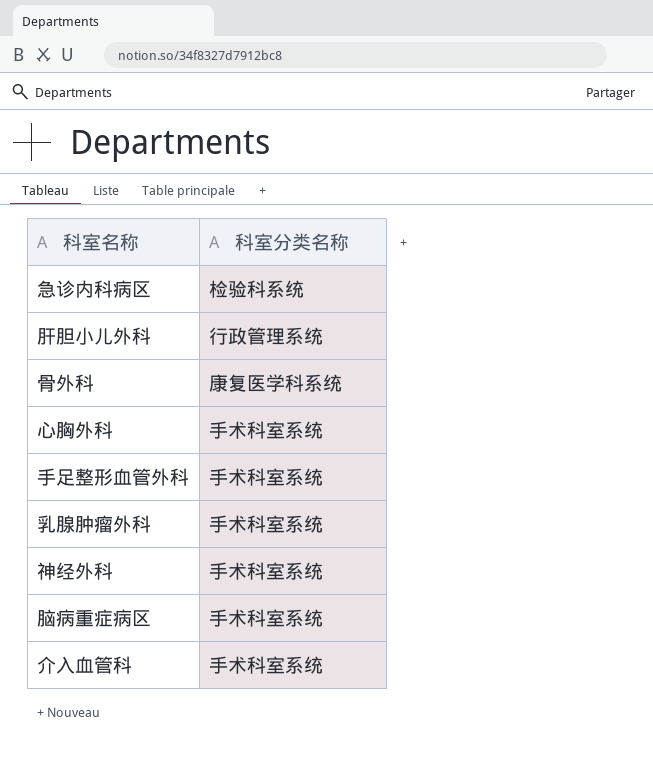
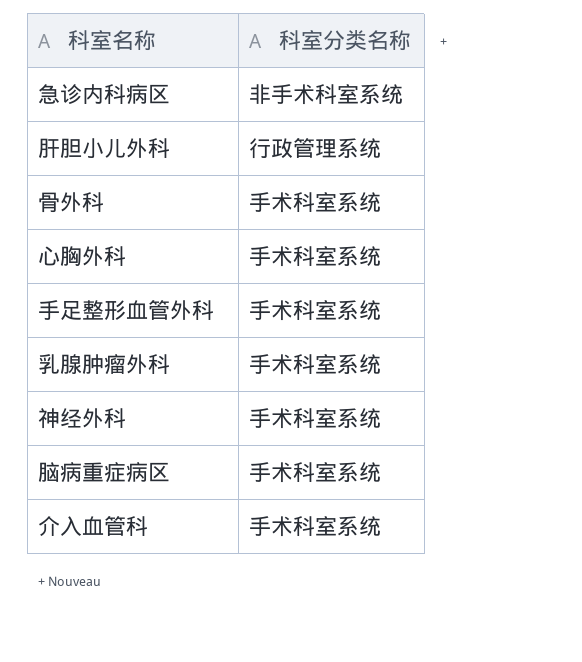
急诊内科病区 | 科室分类名称: 检验科系统 -> 非手术科室系统
骨外科 | 科室分类名称: 康复医学科系统 -> 手术科室系统

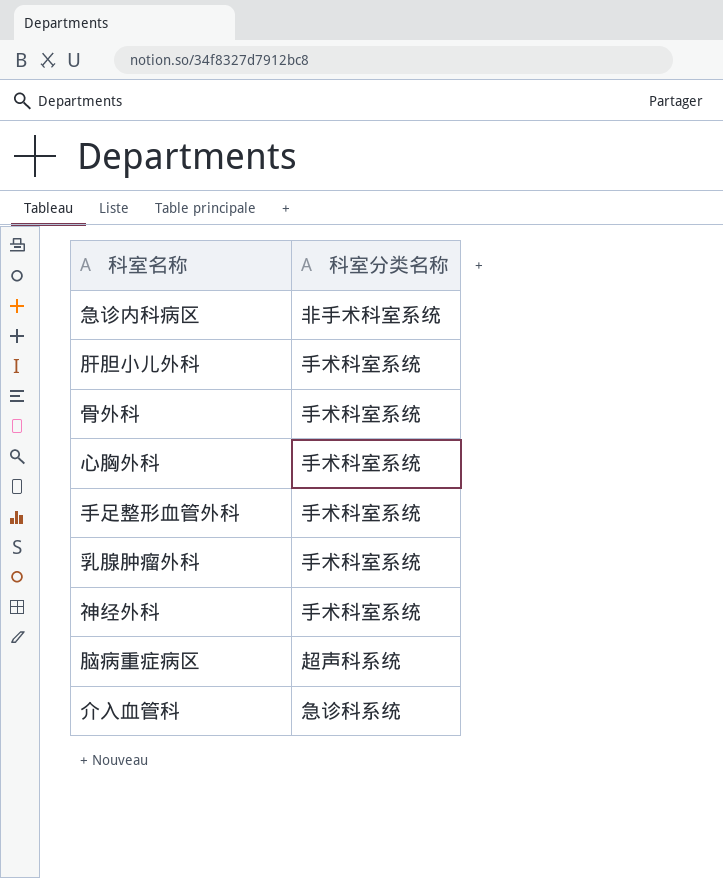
肝胆小儿外科 | 科室分类名称: 行政管理系统 -> 手术科室系统
脑病重症病区 | 科室分类名称: 手术科室系统 -> 超声科系统
介入血管科 | 科室分类名称: 手术科室系统 -> 急诊科系统

